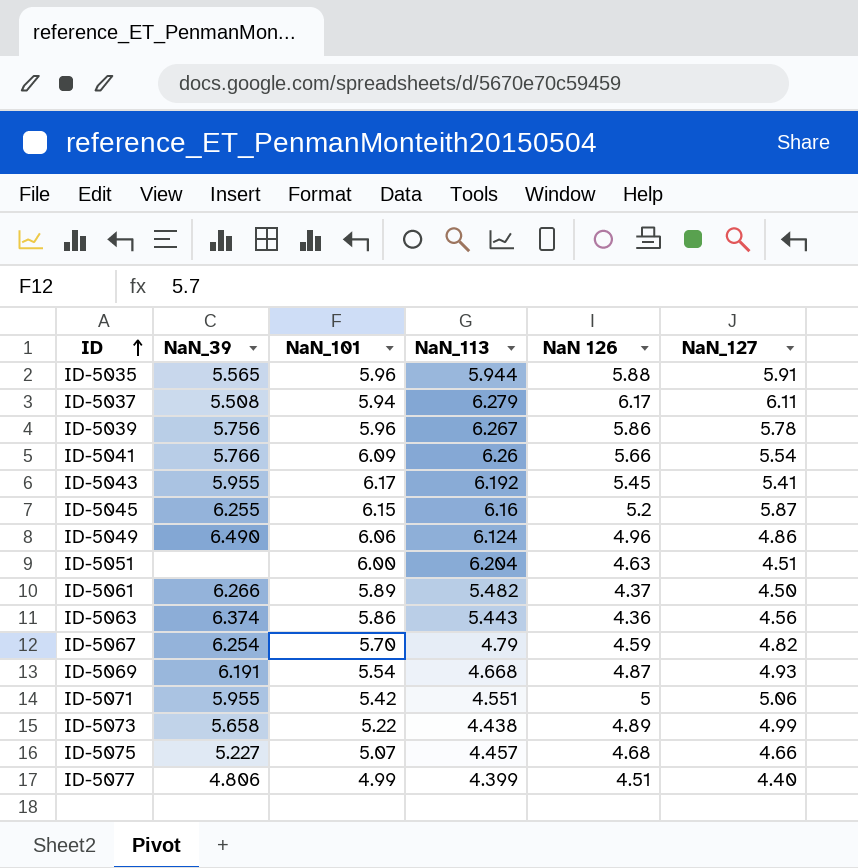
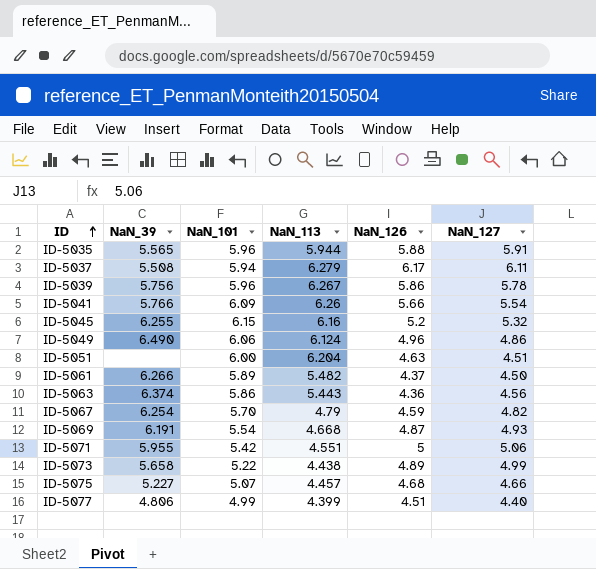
column name: NaN 126 -> NaN_126
row ID-5043: 5.955 | 6.17 | 6.192 | 5.45 | 5.41 -> none
ID-5045 | NaN_127: 5.87 -> 5.32

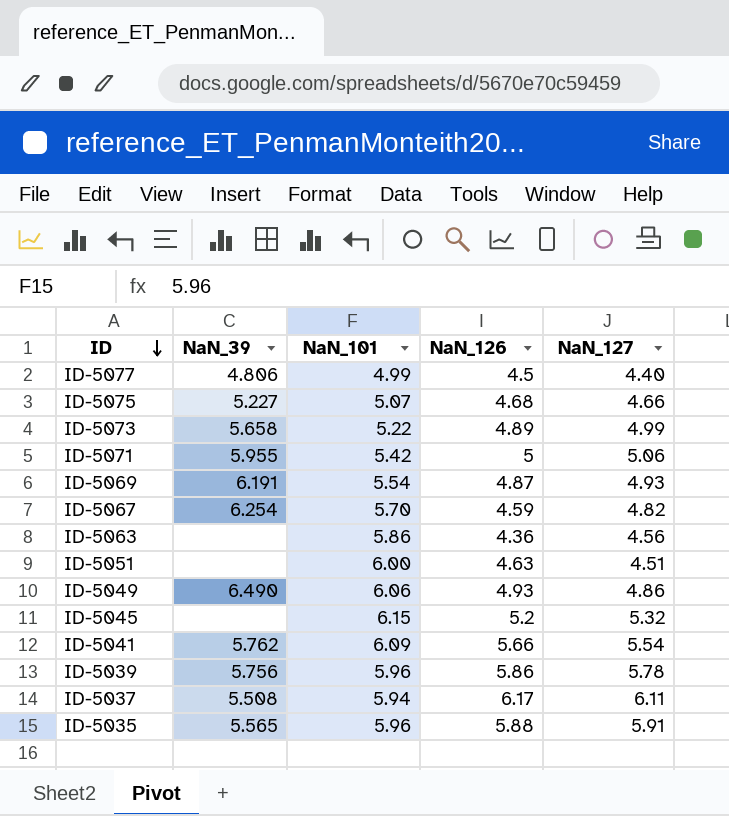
row order: ID ascending -> ID descending
column NaN_113 | position: 4 -> none
row ID-5061: 6.266 | 5.89 | 5.482 | 4.37 | 4.50 -> none
ID-5077 | NaN_126: 4.51 -> 4.5
ID-5063 | NaN_39: 6.374 -> none
ID-5049 | NaN_126: 4.96 -> 4.93
ID-5045 | NaN_39: 6.255 -> none
ID-5041 | NaN_39: 5.766 -> 5.762

